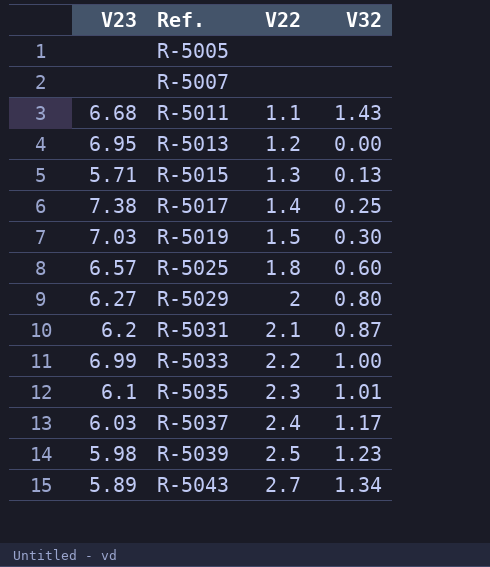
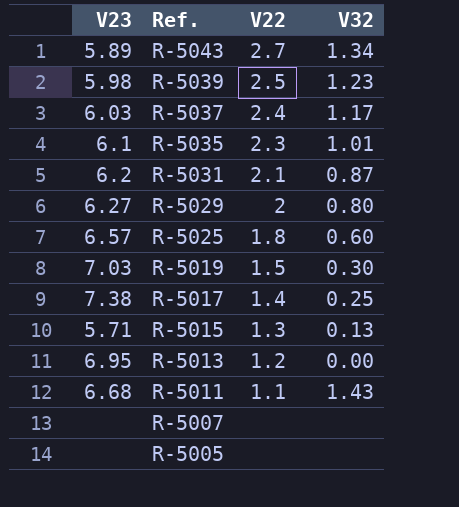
row order: Ref. ascending -> Ref. descending
row R-5033: 6.99 | 2.2 | 1.00 -> none

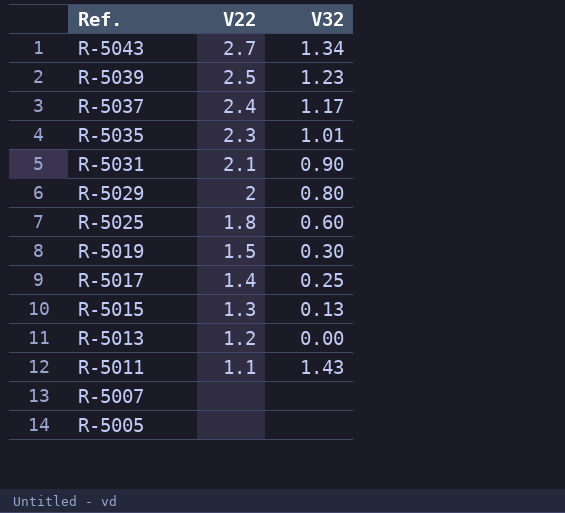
column V23 | position: 1 -> none
R-5031 | V32: 0.87 -> 0.90

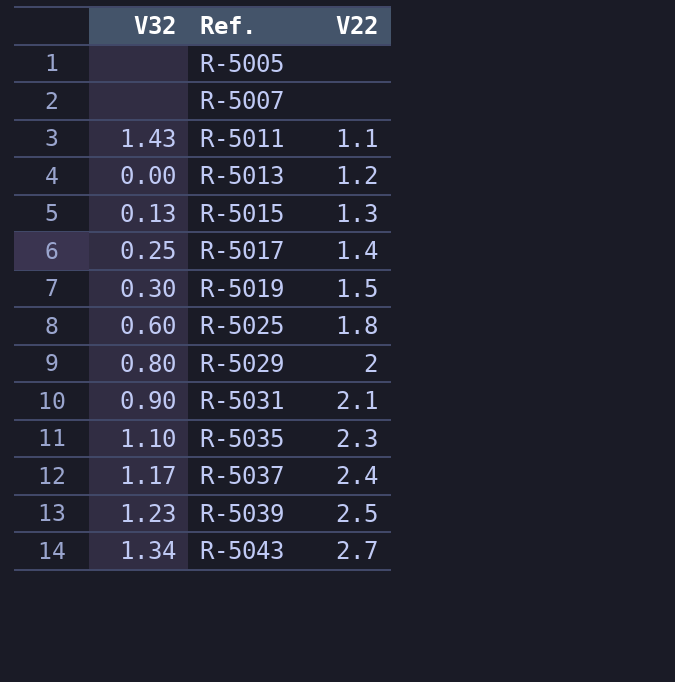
row order: Ref. descending -> Ref. ascending
column V32 | position: 3 -> 1
R-5035 | V32: 1.01 -> 1.10

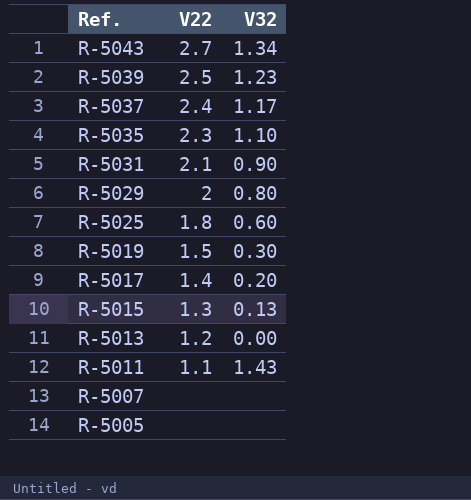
row order: Ref. ascending -> Ref. descending
column V32 | position: 1 -> 3
R-5017 | V32: 0.25 -> 0.20

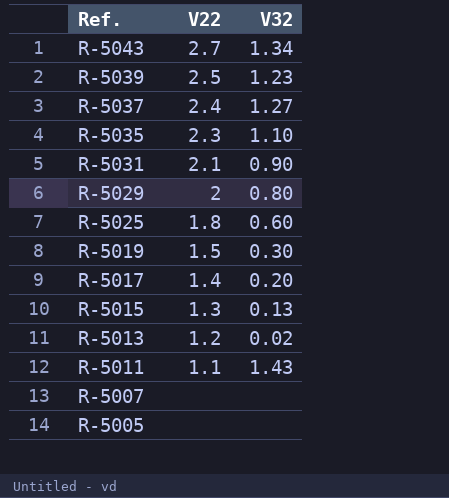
R-5037 | V32: 1.17 -> 1.27
R-5013 | V32: 0.00 -> 0.02

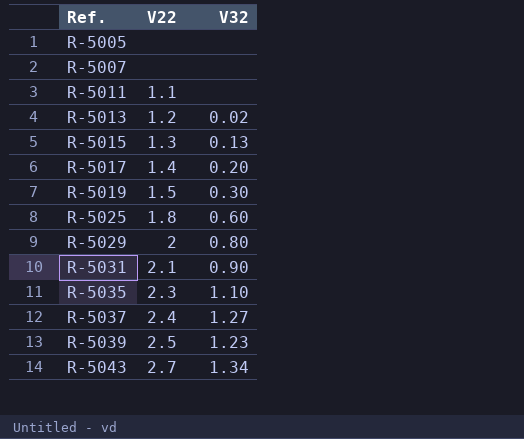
row order: Ref. descending -> Ref. ascending
R-5011 | V32: 1.43 -> none

